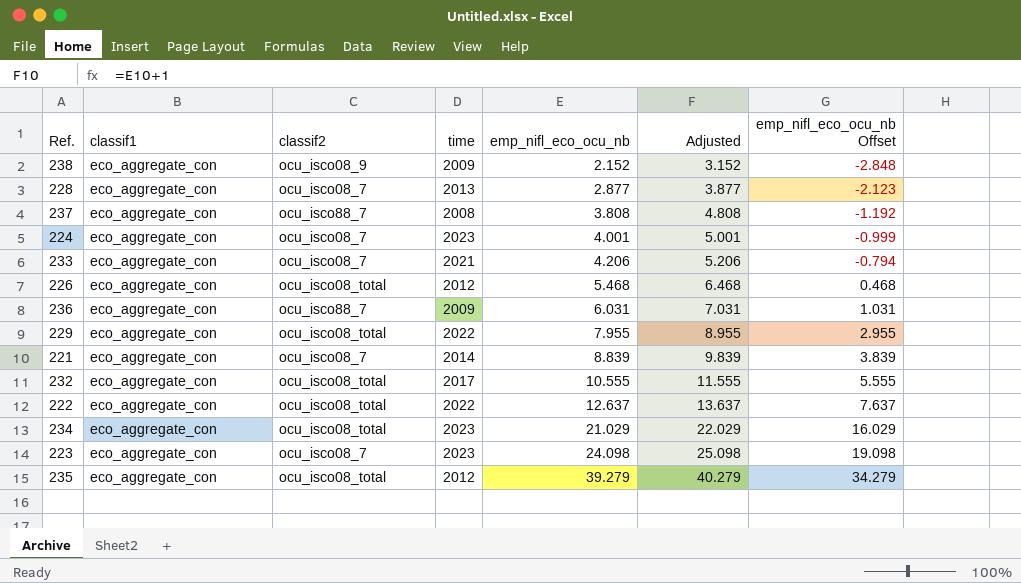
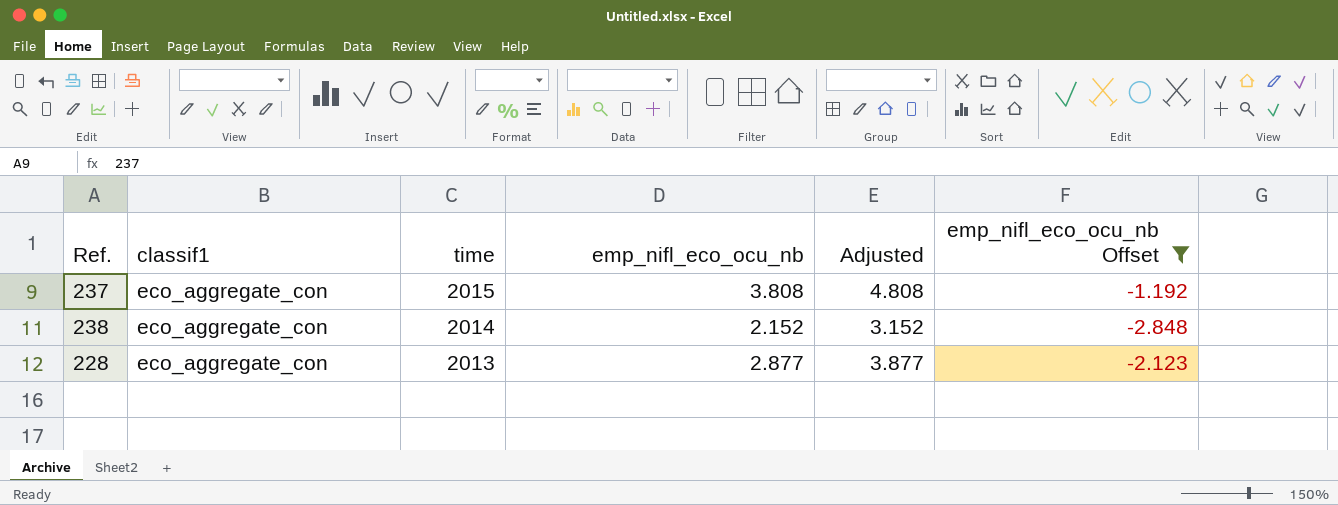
filter: none -> emp_nifl_eco_ocu_nb Offset <= -1.192
row order: emp_nifl_eco_ocu_nb ascending -> time descending
column classif2 | position: 3 -> none
237 | time: 2008 -> 2015
238 | time: 2009 -> 2014

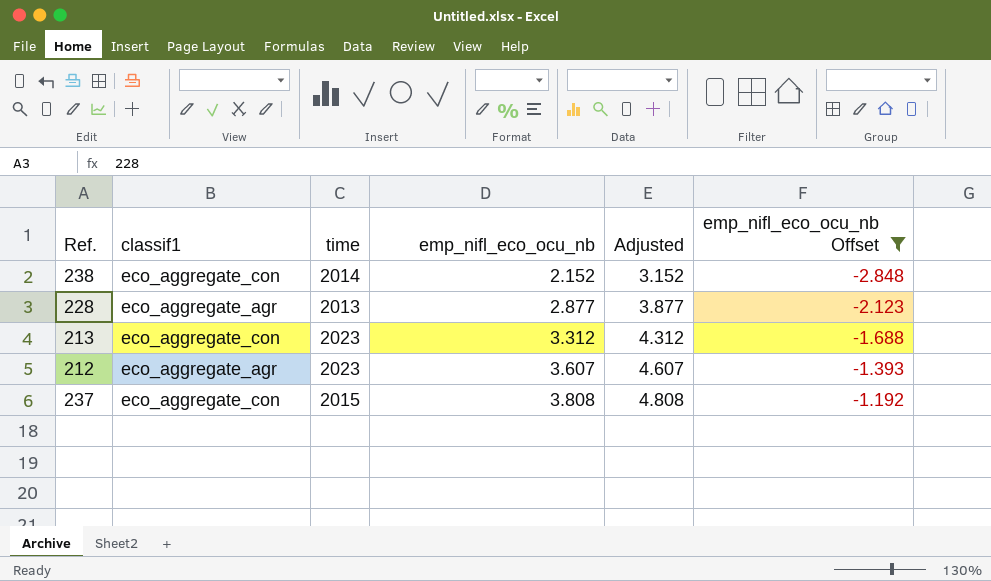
row order: time descending -> emp_nifl_eco_ocu_nb ascending
228 | classif1: eco_aggregate_con -> eco_aggregate_agr
row 213: none -> eco_aggregate_con | 2023 | 3.312 | 4.312 | -1.688
row 212: none -> eco_aggregate_agr | 2023 | 3.607 | 4.607 | -1.393

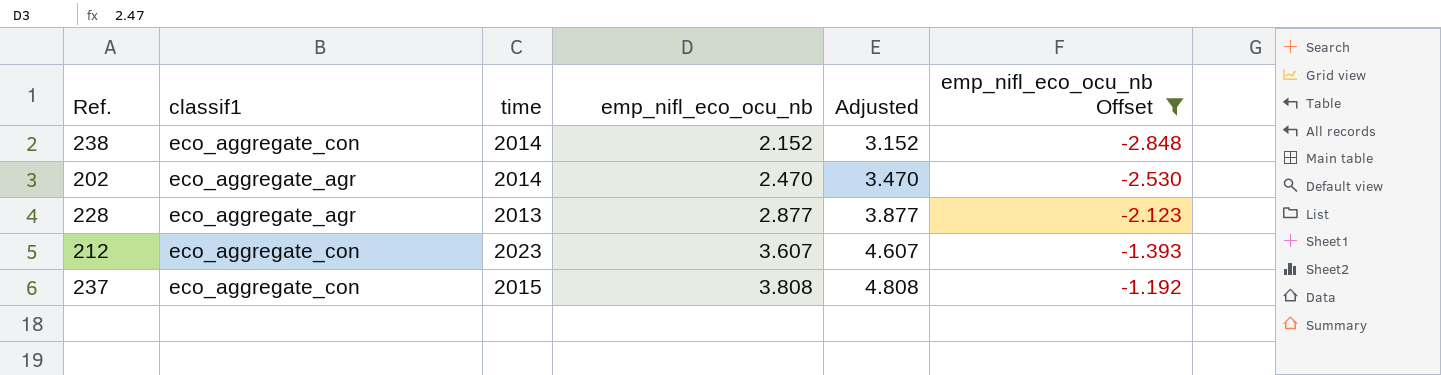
row 213: eco_aggregate_con | 2023 | 3.312 | 4.312 | -1.688 -> none
row 202: none -> eco_aggregate_agr | 2014 | 2.470 | 3.470 | -2.530
212 | classif1: eco_aggregate_agr -> eco_aggregate_con

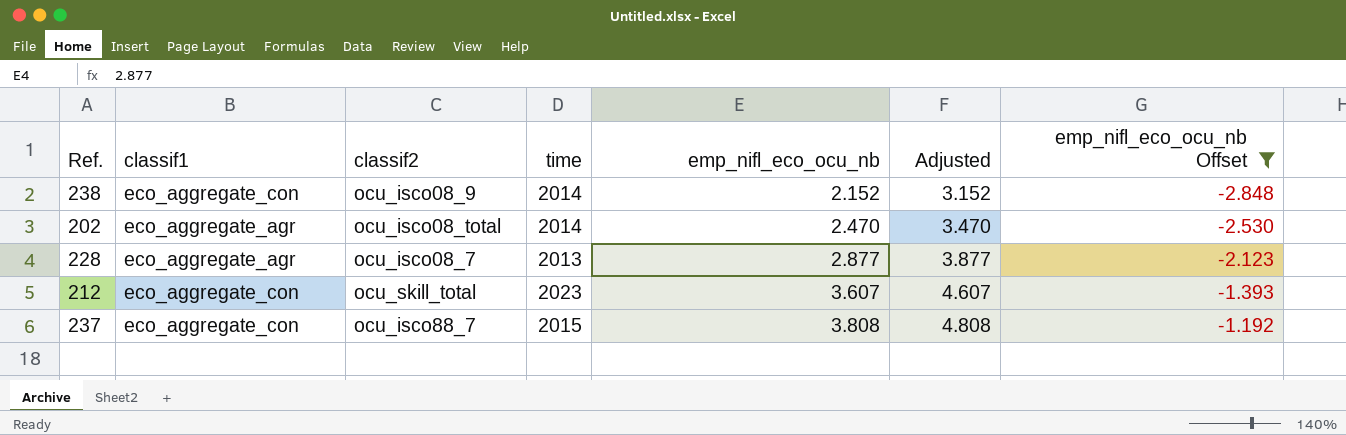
column classif2 | position: none -> 3

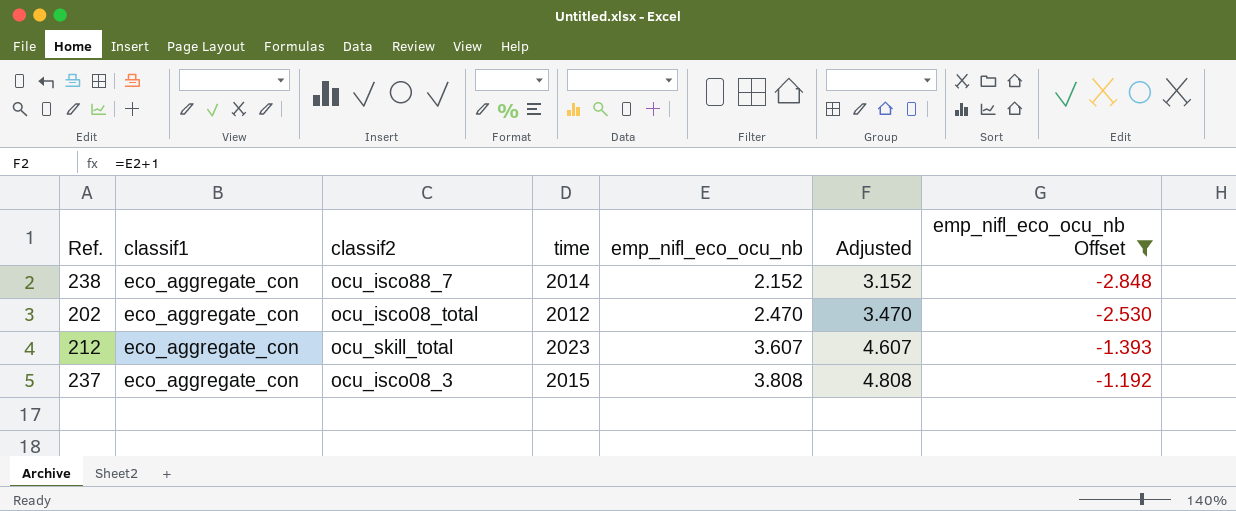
row 228: eco_aggregate_agr | ocu_isco08_7 | 2013 | 2.877 | 3.877 | -2.123 -> none
238 | classif2: ocu_isco08_9 -> ocu_isco88_7
202 | classif1: eco_aggregate_agr -> eco_aggregate_con
202 | time: 2014 -> 2012
237 | classif2: ocu_isco88_7 -> ocu_isco08_3

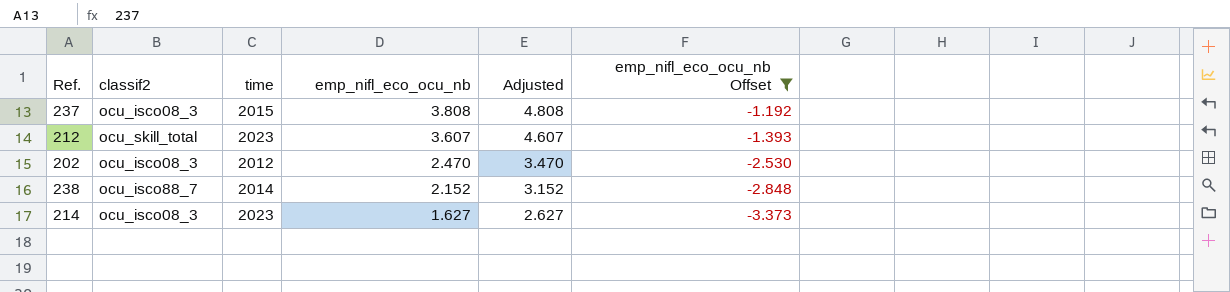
row order: emp_nifl_eco_ocu_nb ascending -> emp_nifl_eco_ocu_nb descending
column classif1 | position: 2 -> none
202 | classif2: ocu_isco08_total -> ocu_isco08_3
row 214: none -> ocu_isco08_3 | 2023 | 1.627 | 2.627 | -3.373

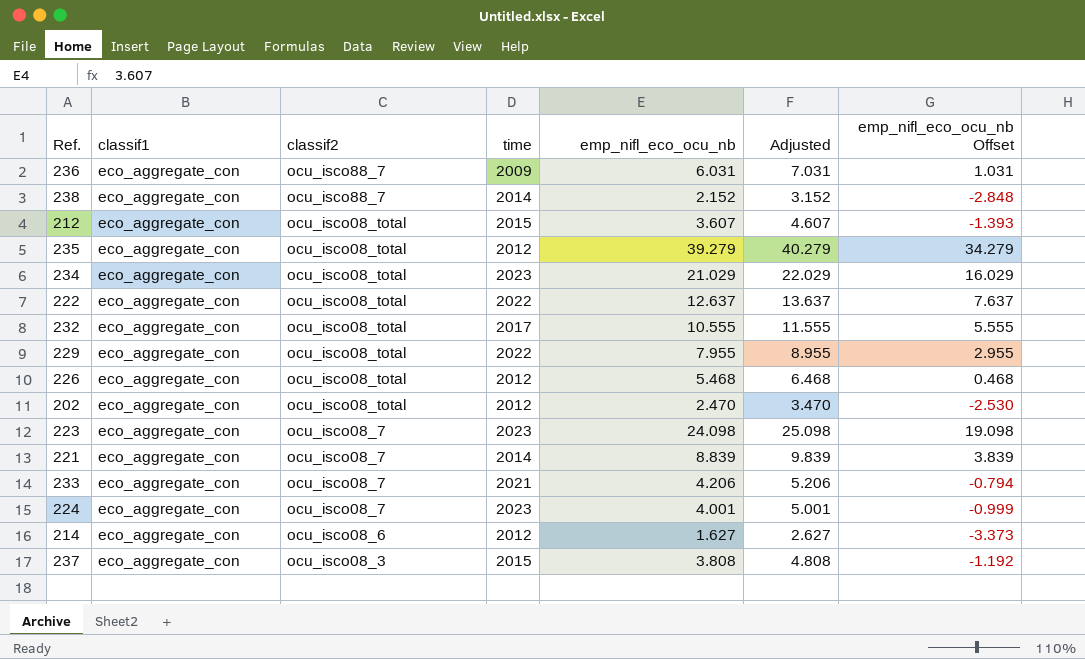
filter: emp_nifl_eco_ocu_nb Offset <= -1.192 -> none
row order: emp_nifl_eco_ocu_nb descending -> classif2 descending
column classif1 | position: none -> 2
212 | classif2: ocu_skill_total -> ocu_isco08_total
212 | time: 2023 -> 2015
202 | classif2: ocu_isco08_3 -> ocu_isco08_total
214 | classif2: ocu_isco08_3 -> ocu_isco08_6
214 | time: 2023 -> 2012

